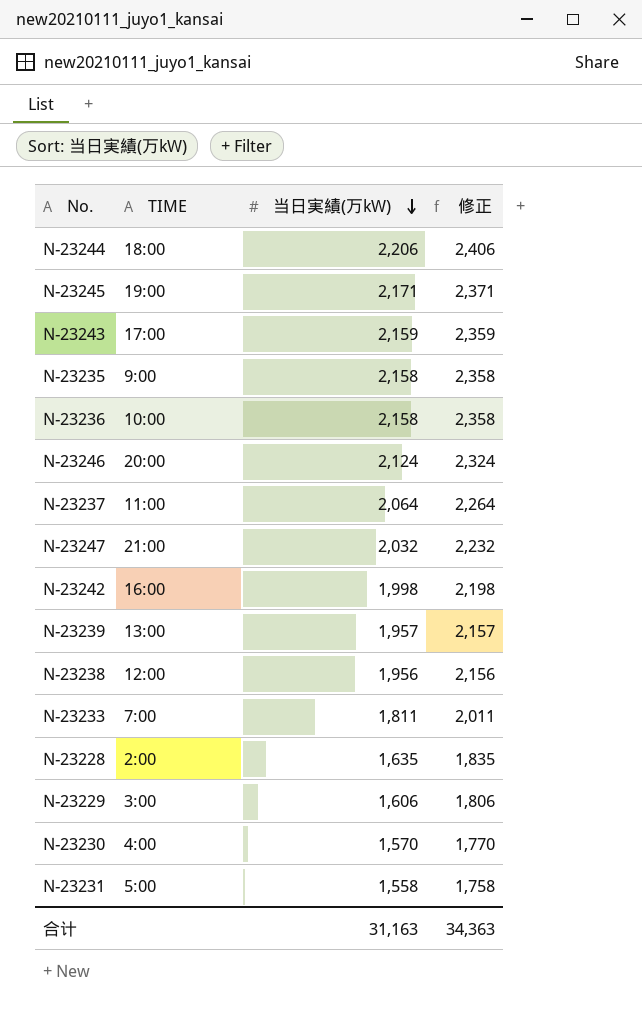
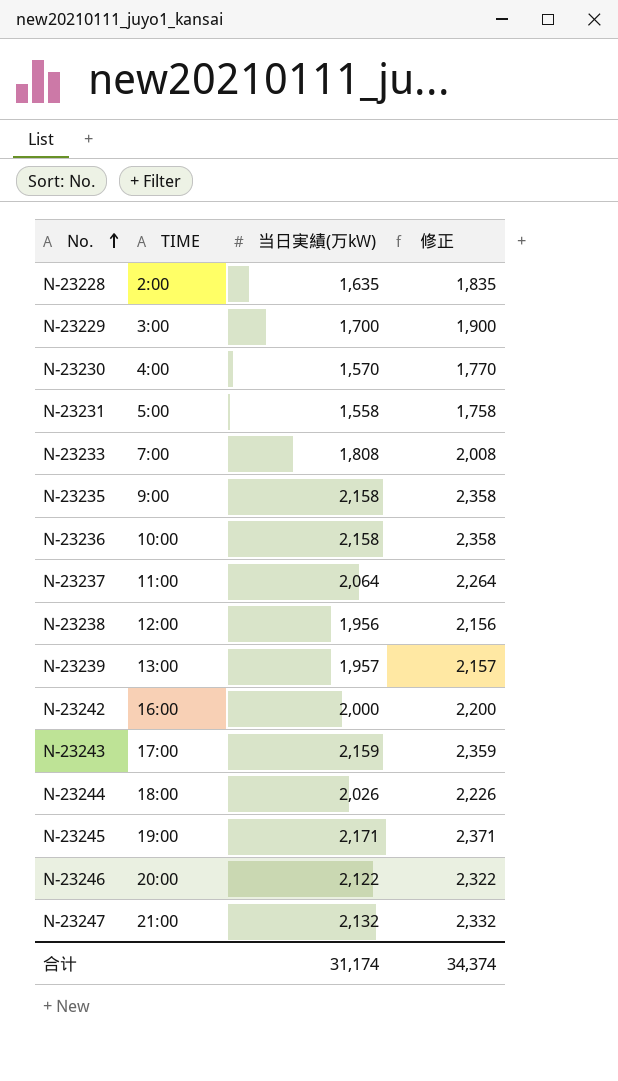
row order: 当日実績(万kW) descending -> No. ascending
N-23229 | 当日実績(万kW): 1,606 -> 1,700
N-23229 | 修正: 1,806 -> 1,900
N-23233 | 当日実績(万kW): 1,811 -> 1,808
N-23233 | 修正: 2,011 -> 2,008
N-23242 | 当日実績(万kW): 1,998 -> 2,000
N-23242 | 修正: 2,198 -> 2,200
N-23244 | 当日実績(万kW): 2,206 -> 2,026
N-23244 | 修正: 2,406 -> 2,226
N-23246 | 当日実績(万kW): 2,124 -> 2,122
N-23246 | 修正: 2,324 -> 2,322
N-23247 | 当日実績(万kW): 2,032 -> 2,132
N-23247 | 修正: 2,232 -> 2,332
合计 | 当日実績(万kW): 31,163 -> 31,174
合计 | 修正: 34,363 -> 34,374

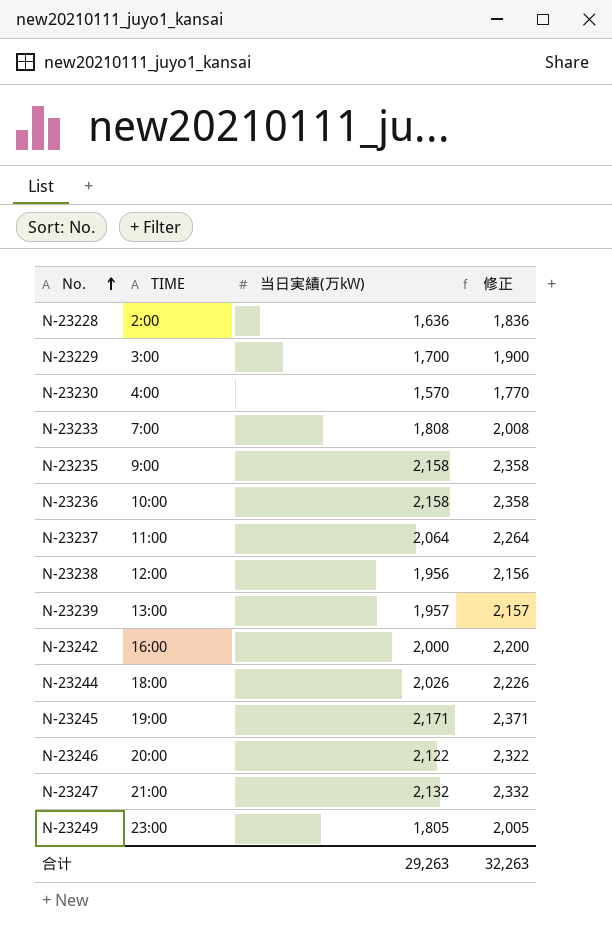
row N-23231: 5:00 | 1,558 | 1,758 -> none
row N-23243: 17:00 | 2,159 | 2,359 -> none
N-23228 | 当日実績(万kW): 1,635 -> 1,636
N-23228 | 修正: 1,835 -> 1,836
row N-23249: none -> 23:00 | 1,805 | 2,005
合计 | 当日実績(万kW): 31,174 -> 29,263
合计 | 修正: 34,374 -> 32,263

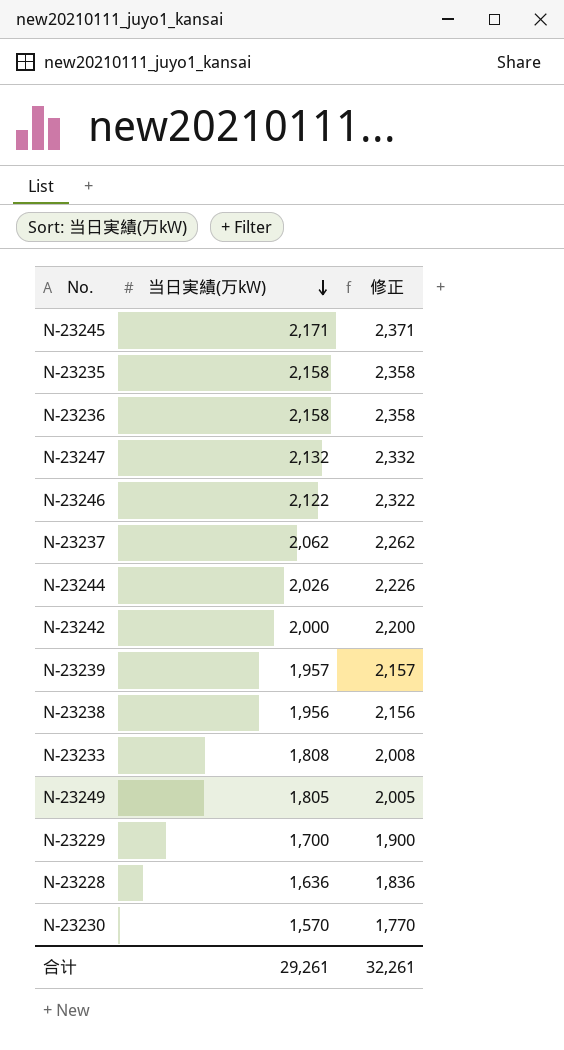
row order: No. ascending -> 当日実績(万kW) descending
column TIME | position: 2 -> none
N-23237 | 当日実績(万kW): 2,064 -> 2,062
N-23237 | 修正: 2,264 -> 2,262
合计 | 当日実績(万kW): 29,263 -> 29,261
合计 | 修正: 32,263 -> 32,261

